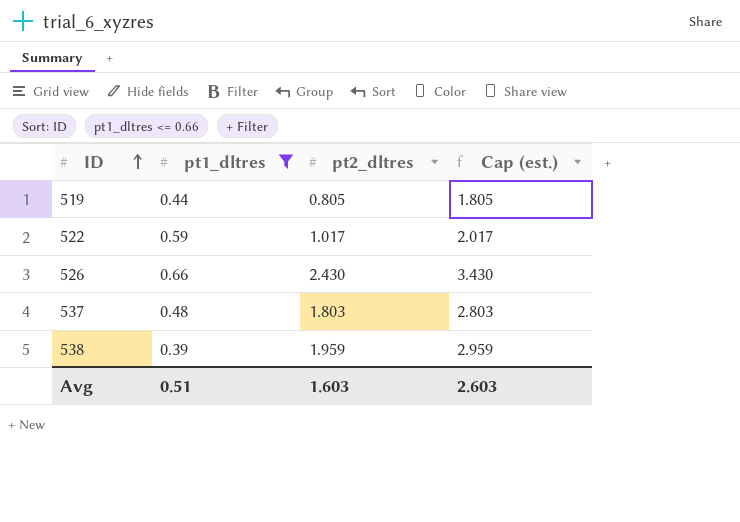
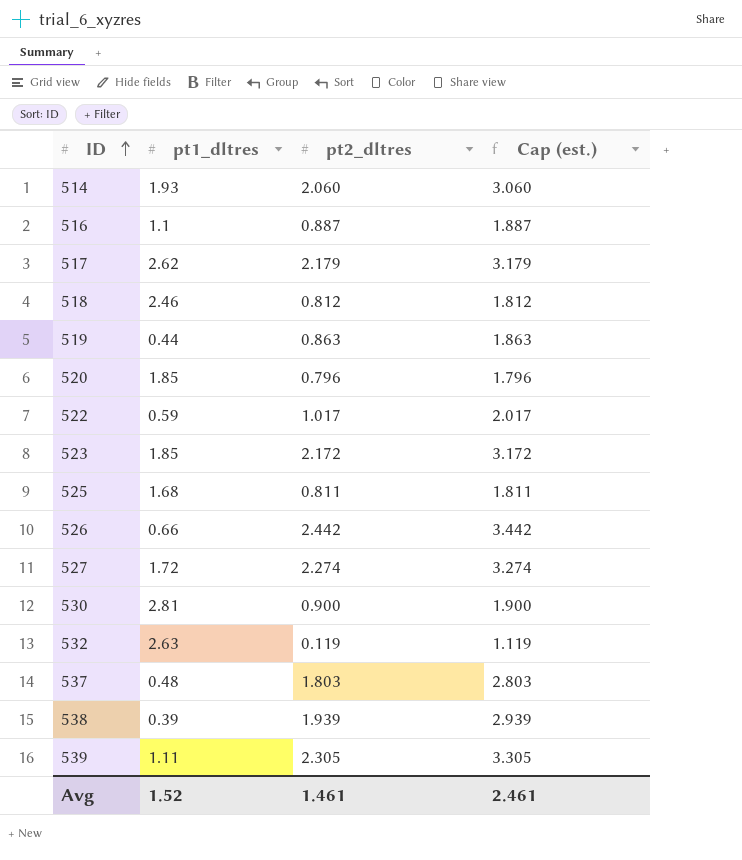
filter: pt1_dltres <= 0.66 -> none
519 | pt2_dltres: 0.805 -> 0.863
519 | Cap (est.): 1.805 -> 1.863
526 | pt2_dltres: 2.430 -> 2.442
526 | Cap (est.): 3.430 -> 3.442
538 | pt2_dltres: 1.959 -> 1.939
538 | Cap (est.): 2.959 -> 2.939
Avg | pt1_dltres: 0.51 -> 1.52
Avg | pt2_dltres: 1.603 -> 1.461
Avg | Cap (est.): 2.603 -> 2.461

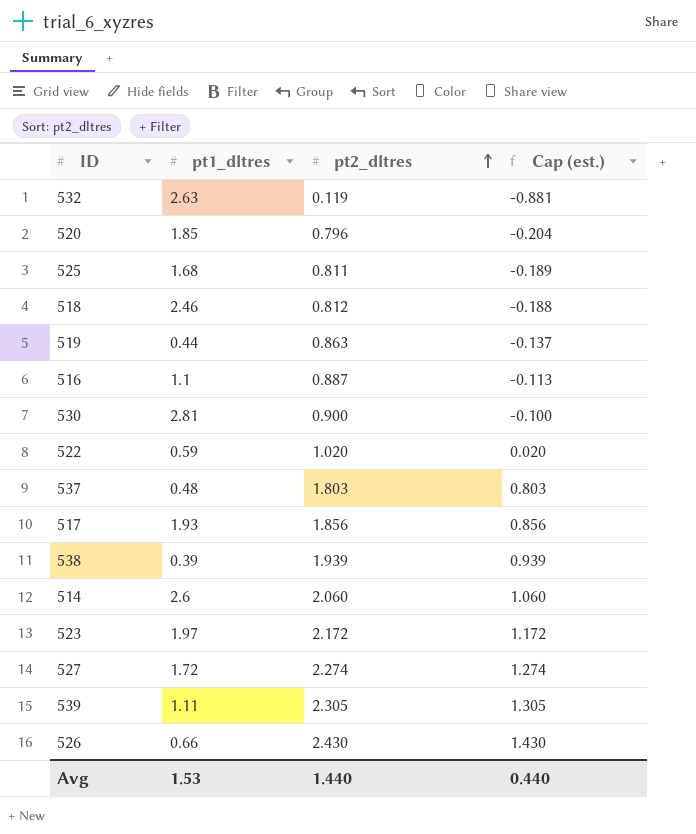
row order: ID ascending -> pt2_dltres ascending
column Cap (est.) | formula: [pt2_dltres] + 1 -> [pt2_dltres] - 1
522 | pt2_dltres: 1.017 -> 1.020
517 | pt1_dltres: 2.62 -> 1.93
517 | pt2_dltres: 2.179 -> 1.856
514 | pt1_dltres: 1.93 -> 2.6
523 | pt1_dltres: 1.85 -> 1.97
526 | pt2_dltres: 2.442 -> 2.430
Avg | pt1_dltres: 1.52 -> 1.53
Avg | pt2_dltres: 1.461 -> 1.440
Avg | Cap (est.): 2.461 -> 0.440

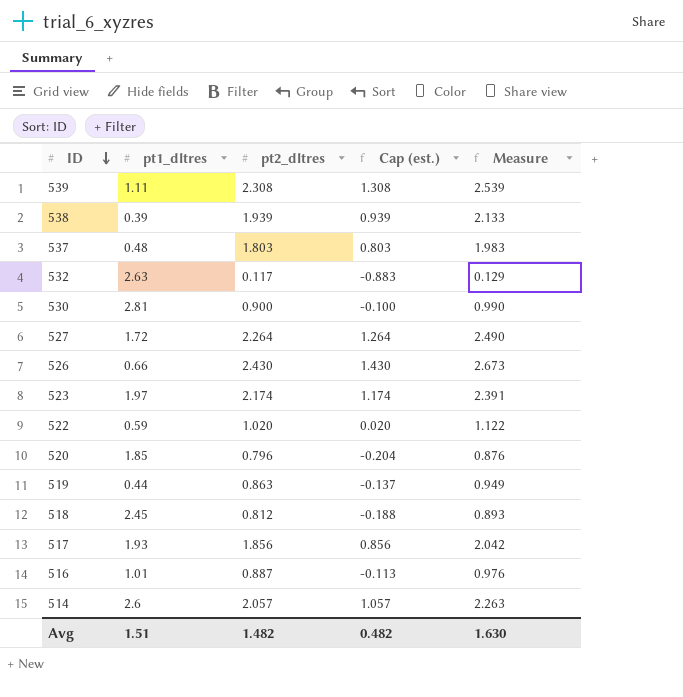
row order: pt2_dltres ascending -> ID descending
column Measure | formula: none -> [pt2_dltres] * 1.1
row 525: 1.68 | 0.811 | -0.189 -> none
539 | pt2_dltres: 2.305 -> 2.308
539 | Cap (est.): 1.305 -> 1.308
532 | pt2_dltres: 0.119 -> 0.117
532 | Cap (est.): -0.881 -> -0.883
527 | pt2_dltres: 2.274 -> 2.264
527 | Cap (est.): 1.274 -> 1.264
523 | pt2_dltres: 2.172 -> 2.174
523 | Cap (est.): 1.172 -> 1.174
518 | pt1_dltres: 2.46 -> 2.45
516 | pt1_dltres: 1.1 -> 1.01
514 | pt2_dltres: 2.060 -> 2.057
514 | Cap (est.): 1.060 -> 1.057
Avg | pt1_dltres: 1.53 -> 1.51
Avg | pt2_dltres: 1.440 -> 1.482
Avg | Cap (est.): 0.440 -> 0.482

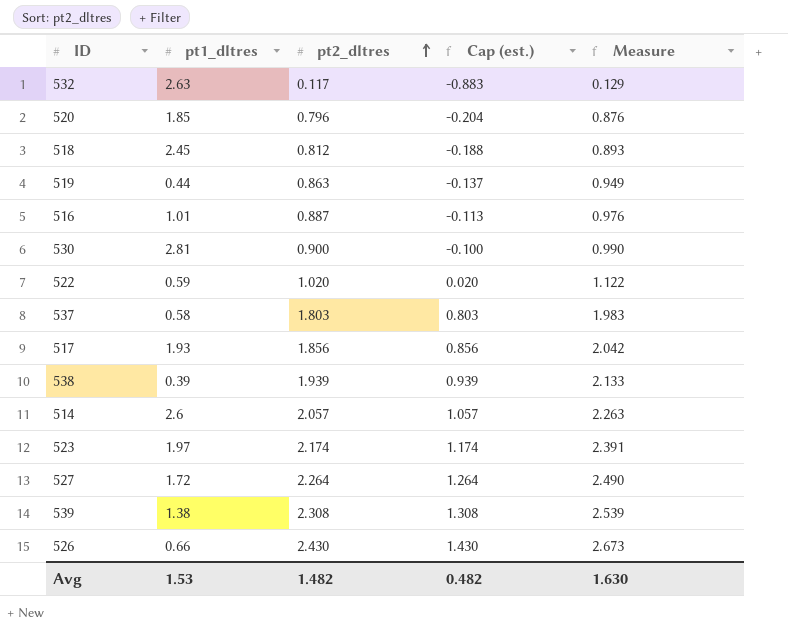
row order: ID descending -> pt2_dltres ascending
537 | pt1_dltres: 0.48 -> 0.58
539 | pt1_dltres: 1.11 -> 1.38
Avg | pt1_dltres: 1.51 -> 1.53

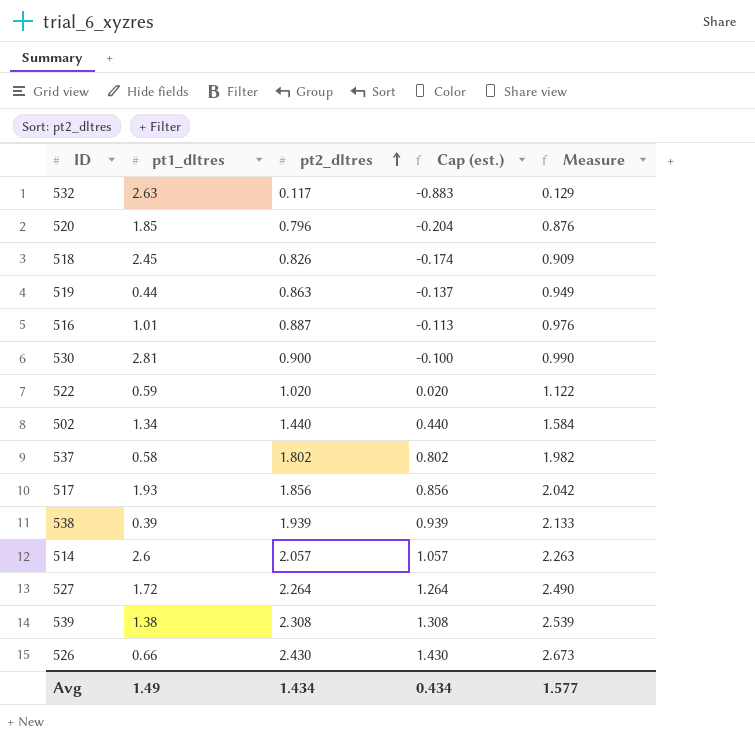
row 523: 1.97 | 2.174 | 1.174 | 2.391 -> none
518 | pt2_dltres: 0.812 -> 0.826
518 | Cap (est.): -0.188 -> -0.174
518 | Measure: 0.893 -> 0.909
row 502: none -> 1.34 | 1.440 | 0.440 | 1.584
537 | pt2_dltres: 1.803 -> 1.802
537 | Cap (est.): 0.803 -> 0.802
537 | Measure: 1.983 -> 1.982
Avg | pt1_dltres: 1.53 -> 1.49
Avg | pt2_dltres: 1.482 -> 1.434
Avg | Cap (est.): 0.482 -> 0.434
Avg | Measure: 1.630 -> 1.577

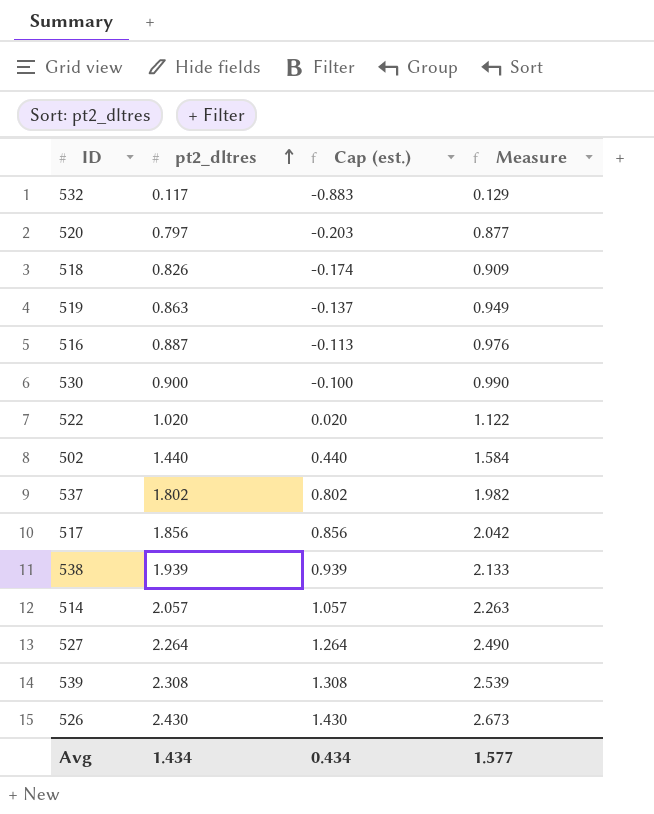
column pt1_dltres | position: 2 -> none
520 | pt2_dltres: 0.796 -> 0.797
520 | Cap (est.): -0.204 -> -0.203
520 | Measure: 0.876 -> 0.877

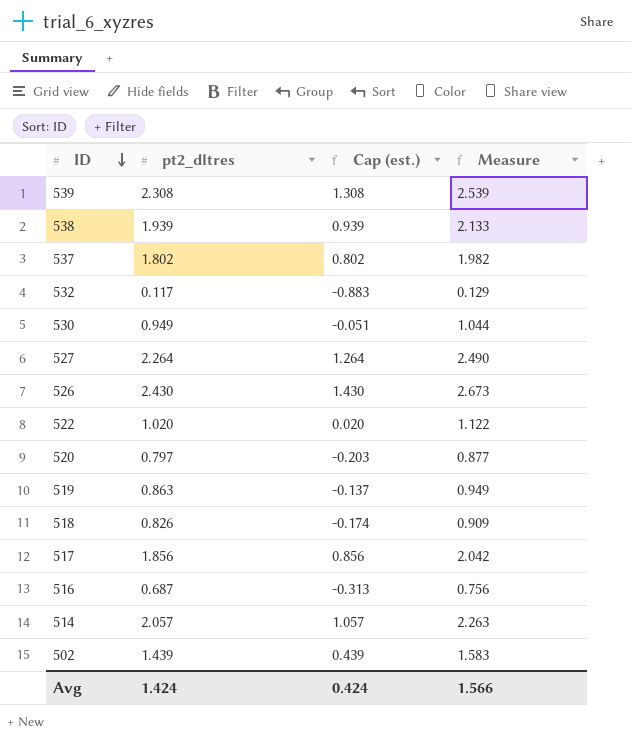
row order: pt2_dltres ascending -> ID descending
530 | pt2_dltres: 0.900 -> 0.949
530 | Cap (est.): -0.100 -> -0.051
530 | Measure: 0.990 -> 1.044
516 | pt2_dltres: 0.887 -> 0.687
516 | Cap (est.): -0.113 -> -0.313
516 | Measure: 0.976 -> 0.756
502 | pt2_dltres: 1.440 -> 1.439
502 | Cap (est.): 0.440 -> 0.439
502 | Measure: 1.584 -> 1.583
Avg | pt2_dltres: 1.434 -> 1.424
Avg | Cap (est.): 0.434 -> 0.424
Avg | Measure: 1.577 -> 1.566

